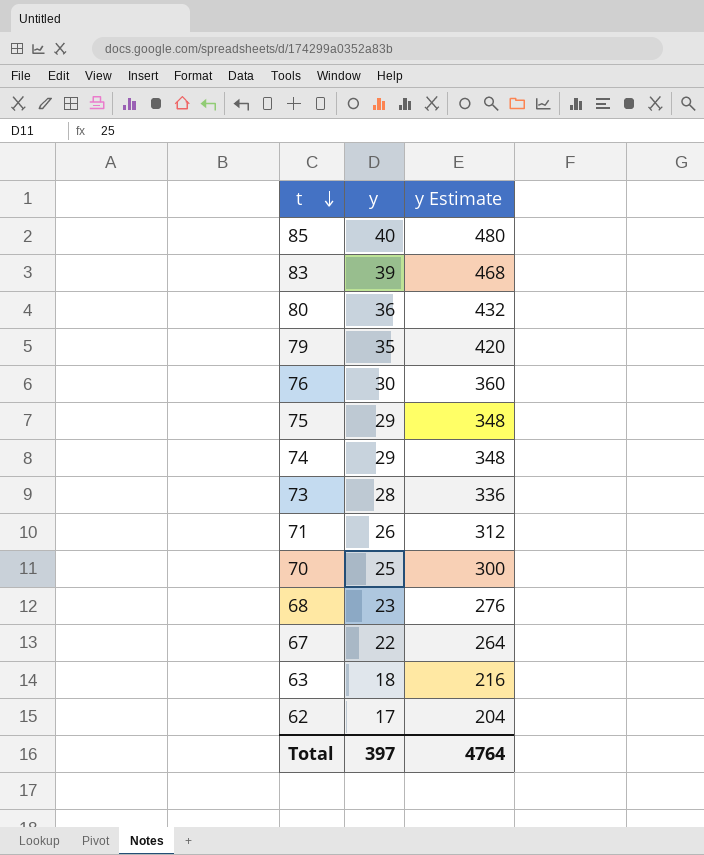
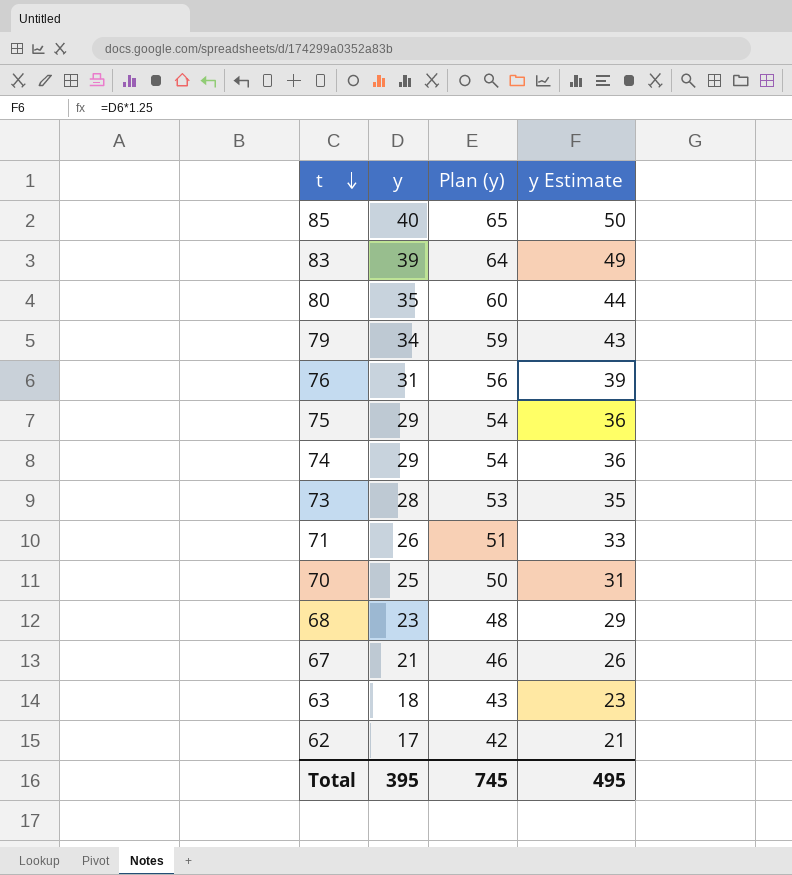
column Plan (y) | formula: none -> [y] + 25
column y Estimate | formula: [y] * 12 -> [y] * 1.25
80 | y: 36 -> 35
79 | y: 35 -> 34
76 | y: 30 -> 31
67 | y: 22 -> 21
Total | y: 397 -> 395
Total | y Estimate: 4764 -> 495

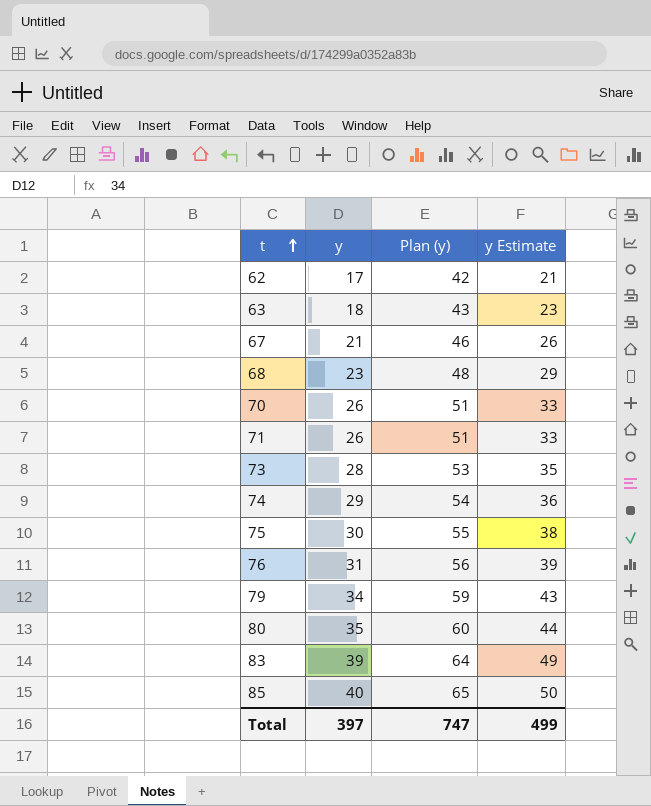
row order: t descending -> t ascending
70 | y: 25 -> 26
70 | Plan (y): 50 -> 51
70 | y Estimate: 31 -> 33
75 | y: 29 -> 30
75 | Plan (y): 54 -> 55
75 | y Estimate: 36 -> 38
Total | y: 395 -> 397
Total | Plan (y): 745 -> 747
Total | y Estimate: 495 -> 499

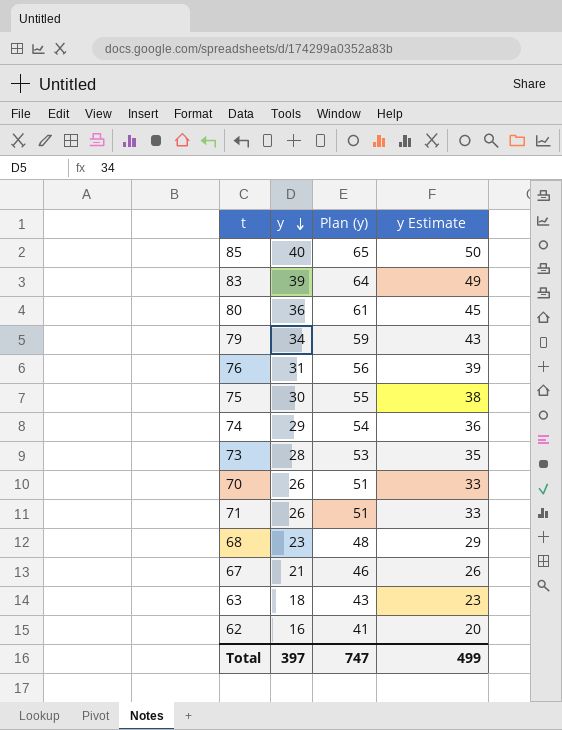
row order: t ascending -> y descending
80 | y: 35 -> 36
80 | Plan (y): 60 -> 61
80 | y Estimate: 44 -> 45
62 | y: 17 -> 16
62 | Plan (y): 42 -> 41
62 | y Estimate: 21 -> 20

